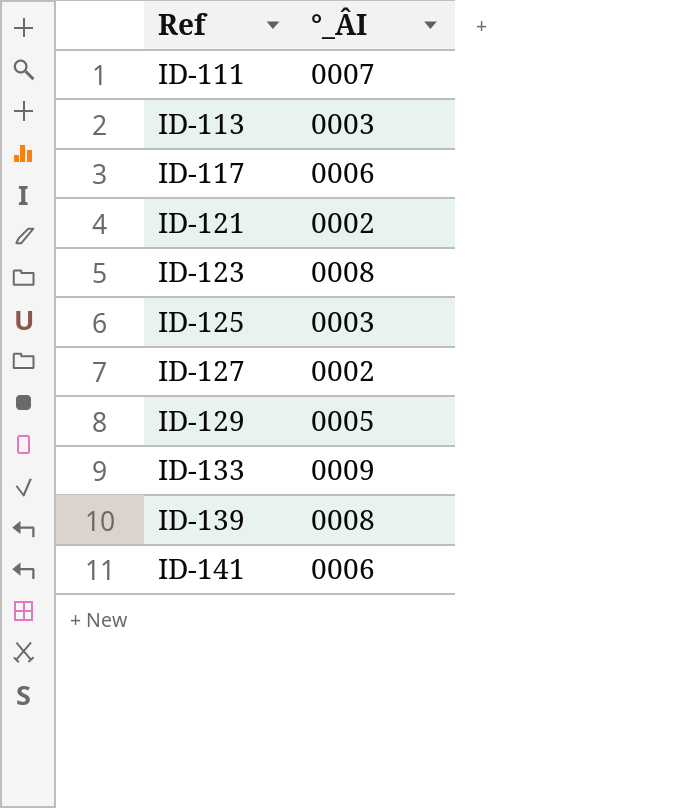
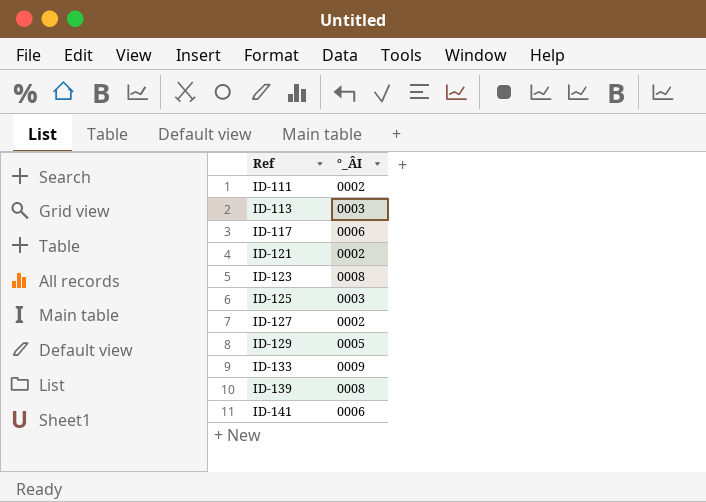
ID-111 | °_ÂI: 0007 -> 0002

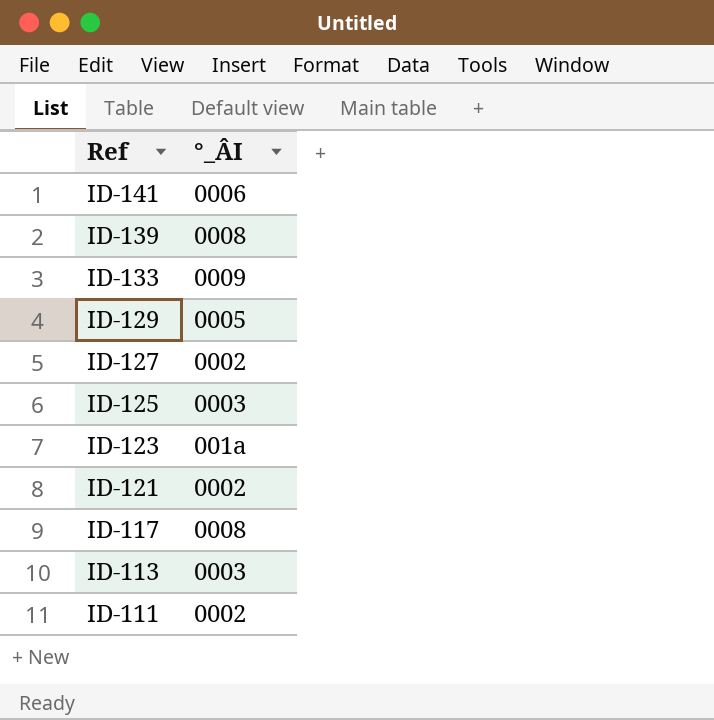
row order: Ref ascending -> Ref descending
ID-123 | °_ÂI: 0008 -> 001a
ID-117 | °_ÂI: 0006 -> 0008

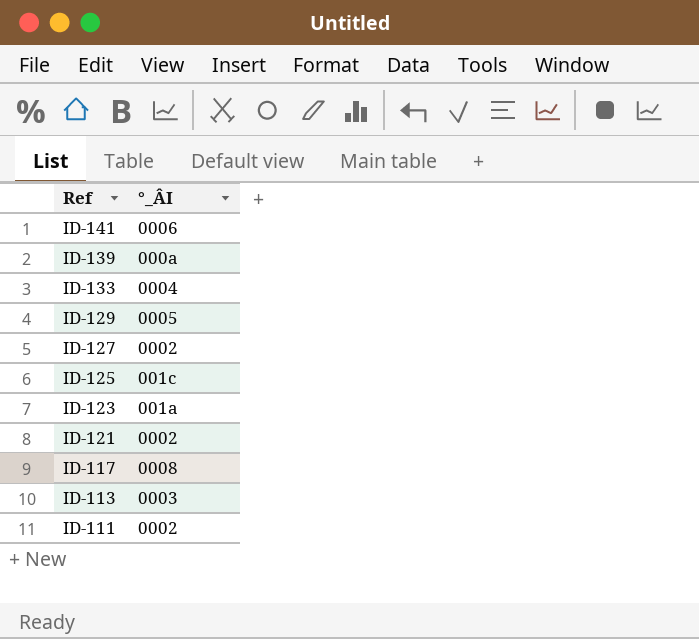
ID-139 | °_ÂI: 0008 -> 000a
ID-133 | °_ÂI: 0009 -> 0004
ID-125 | °_ÂI: 0003 -> 001c

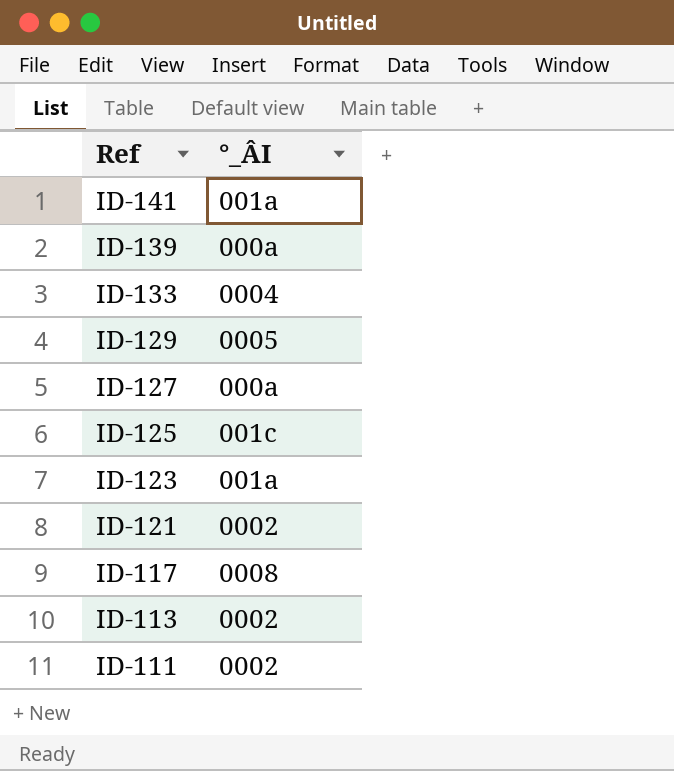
ID-141 | °_ÂI: 0006 -> 001a
ID-127 | °_ÂI: 0002 -> 000a
ID-113 | °_ÂI: 0003 -> 0002

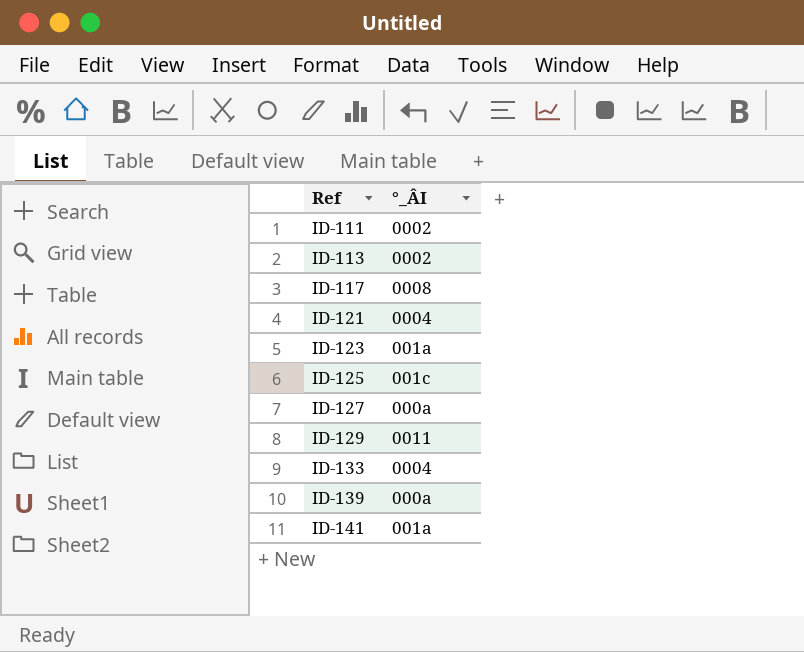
row order: Ref descending -> Ref ascending
ID-121 | °_ÂI: 0002 -> 0004
ID-129 | °_ÂI: 0005 -> 0011

